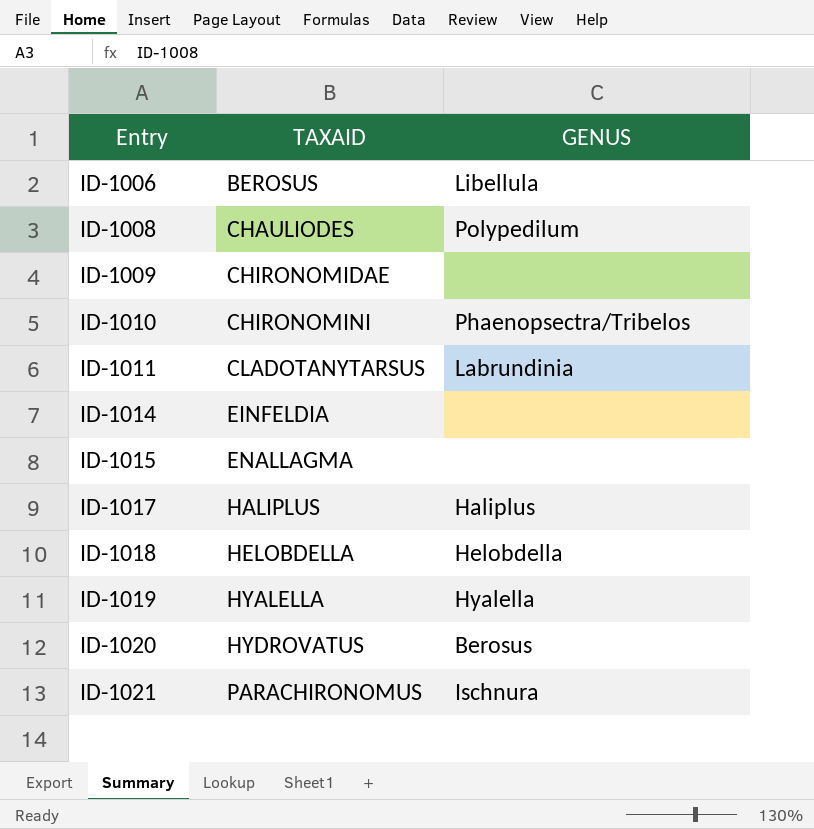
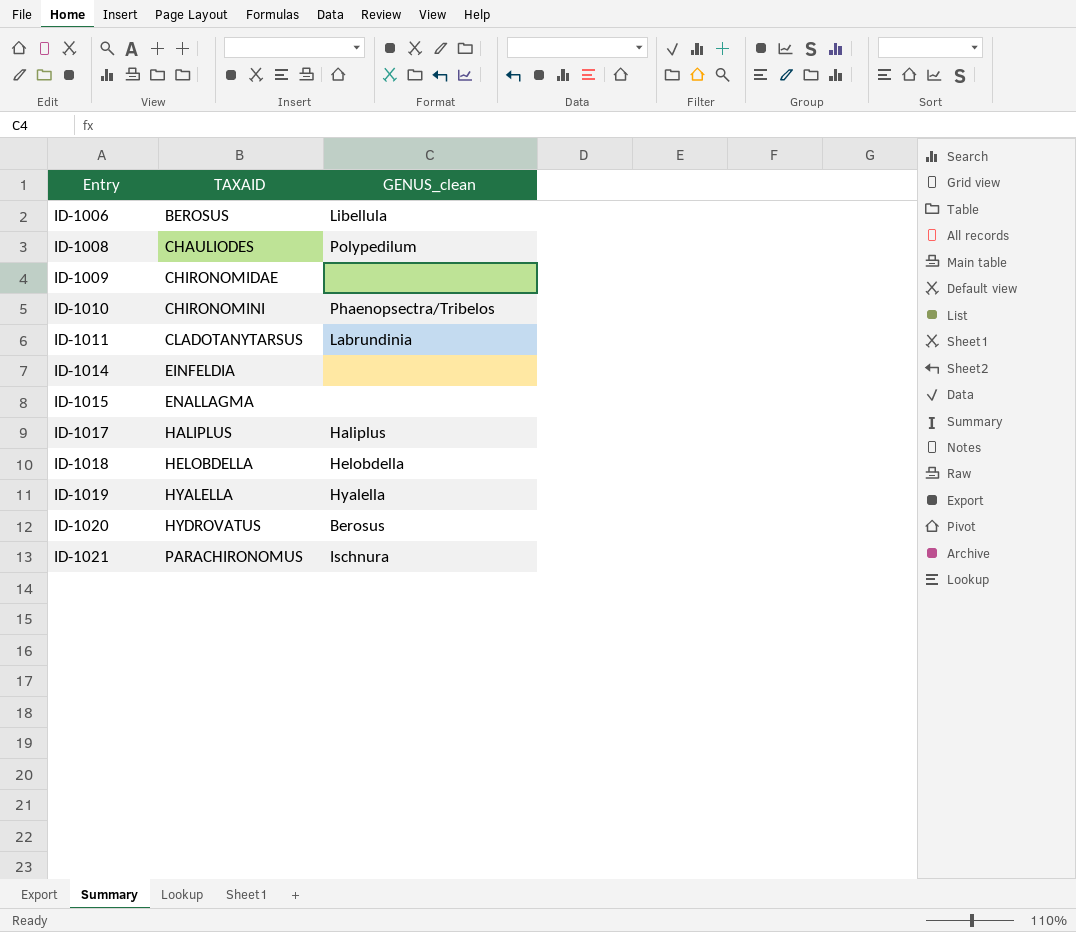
column name: GENUS -> GENUS_clean

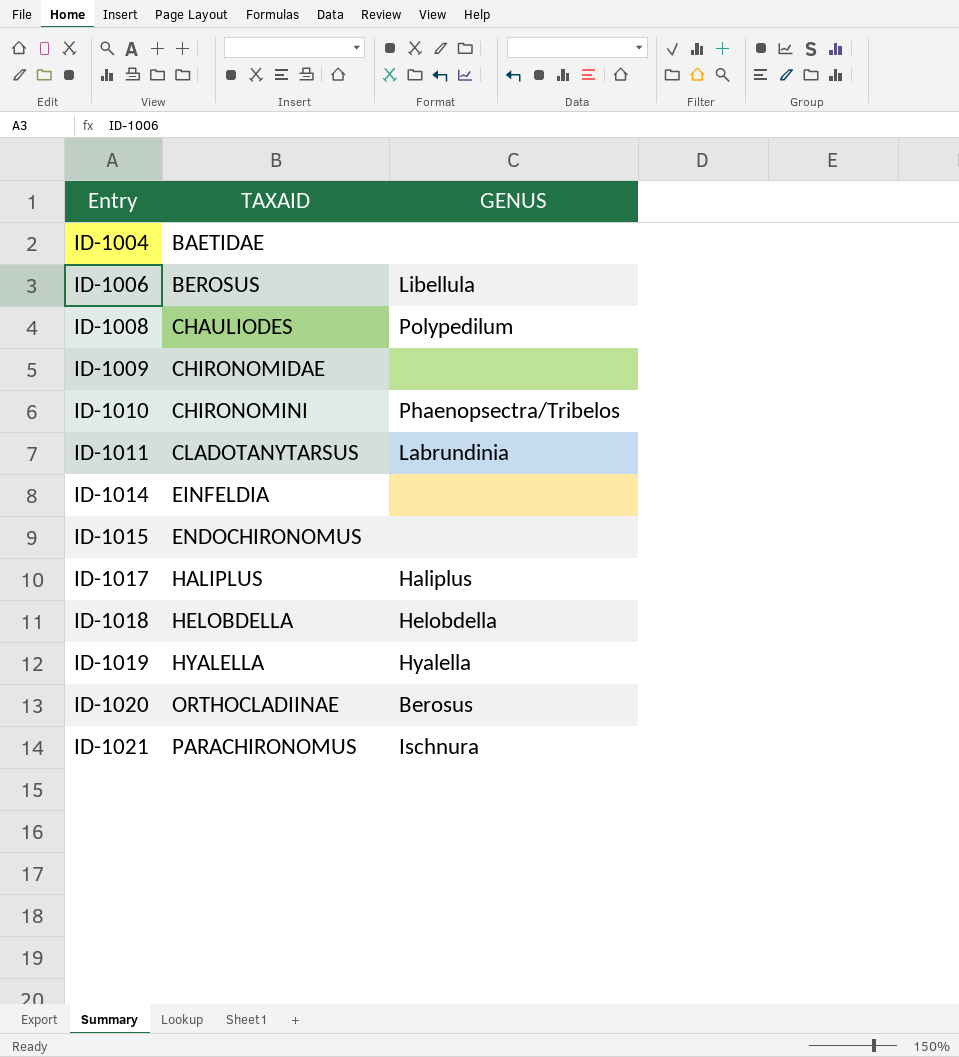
column name: GENUS_clean -> GENUS
row ID-1004: none -> BAETIDAE | none
ID-1015 | TAXAID: ENALLAGMA -> ENDOCHIRONOMUS
ID-1020 | TAXAID: HYDROVATUS -> ORTHOCLADIINAE

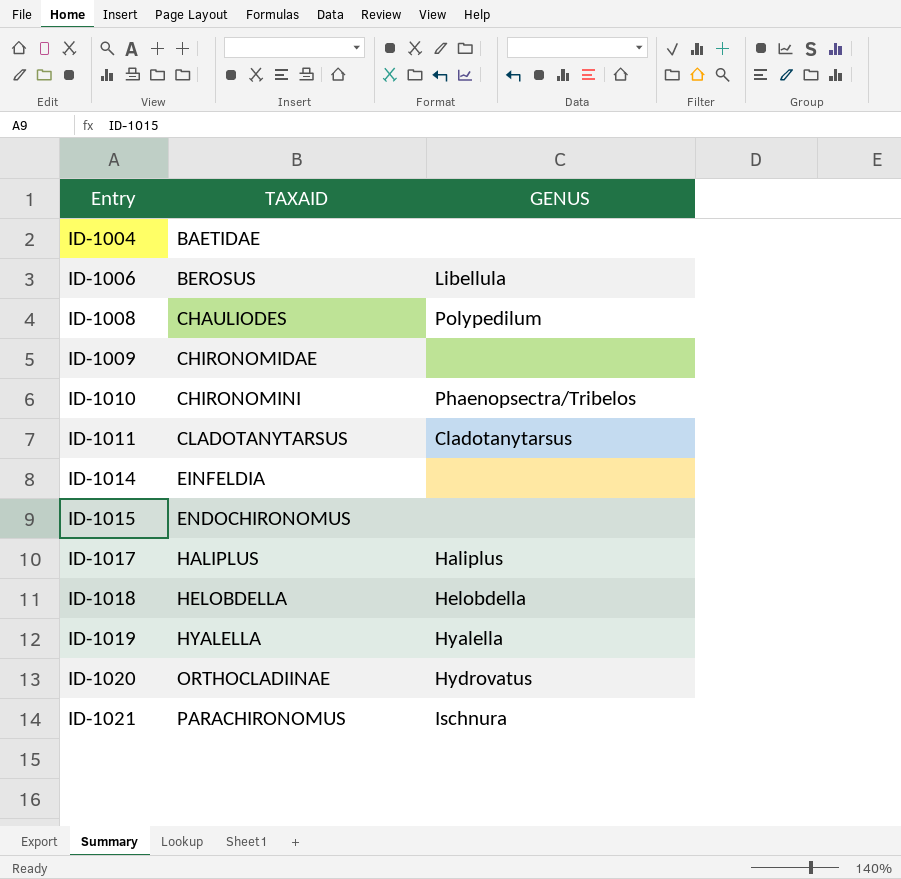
ID-1011 | GENUS: Labrundinia -> Cladotanytarsus
ID-1020 | GENUS: Berosus -> Hydrovatus

